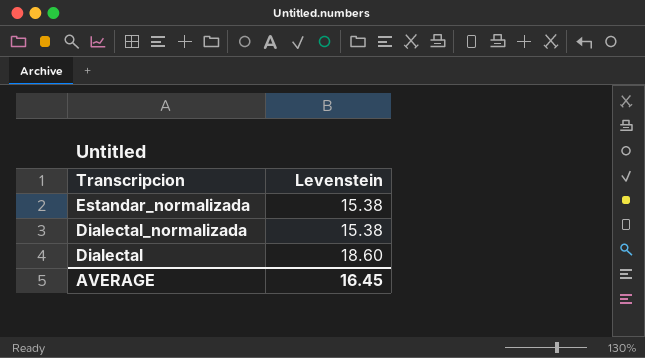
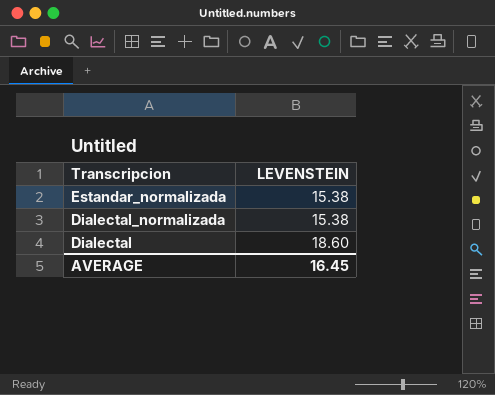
column name: Levenstein -> LEVENSTEIN

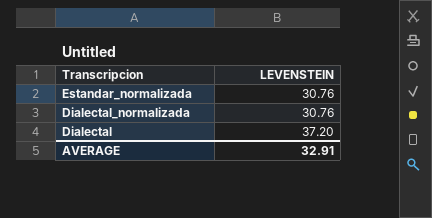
Estandar_normalizada | LEVENSTEIN: 15.38 -> 30.76
Dialectal_normalizada | LEVENSTEIN: 15.38 -> 30.76
Dialectal | LEVENSTEIN: 18.60 -> 37.20
AVERAGE | LEVENSTEIN: 16.45 -> 32.91

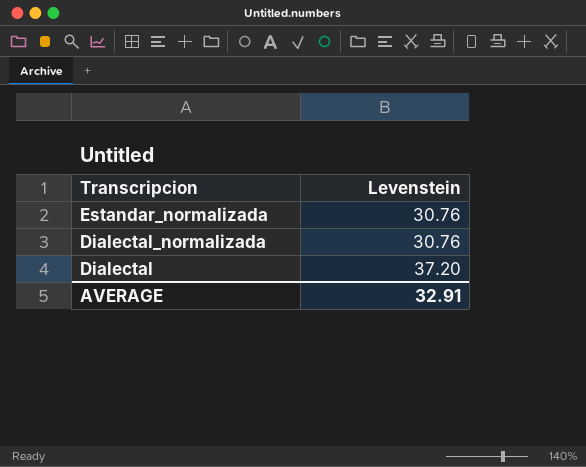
column name: LEVENSTEIN -> Levenstein

